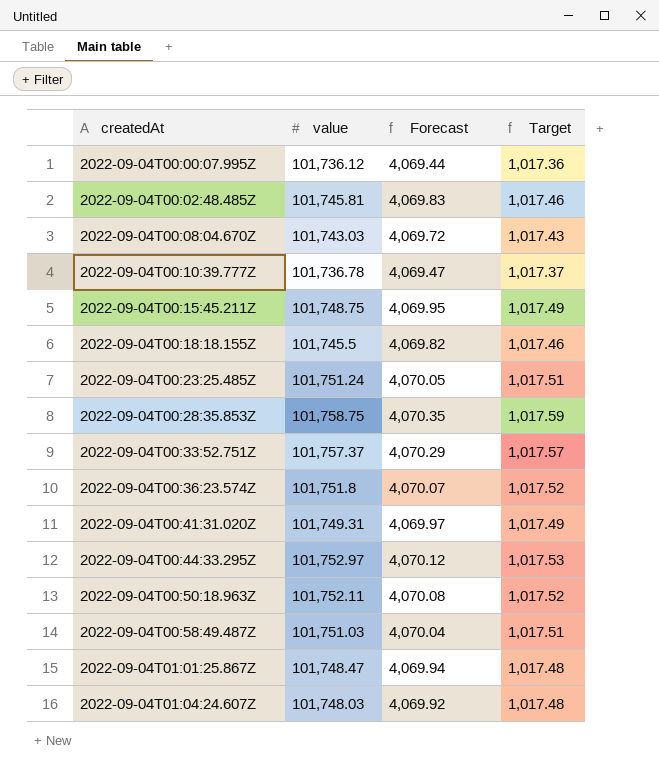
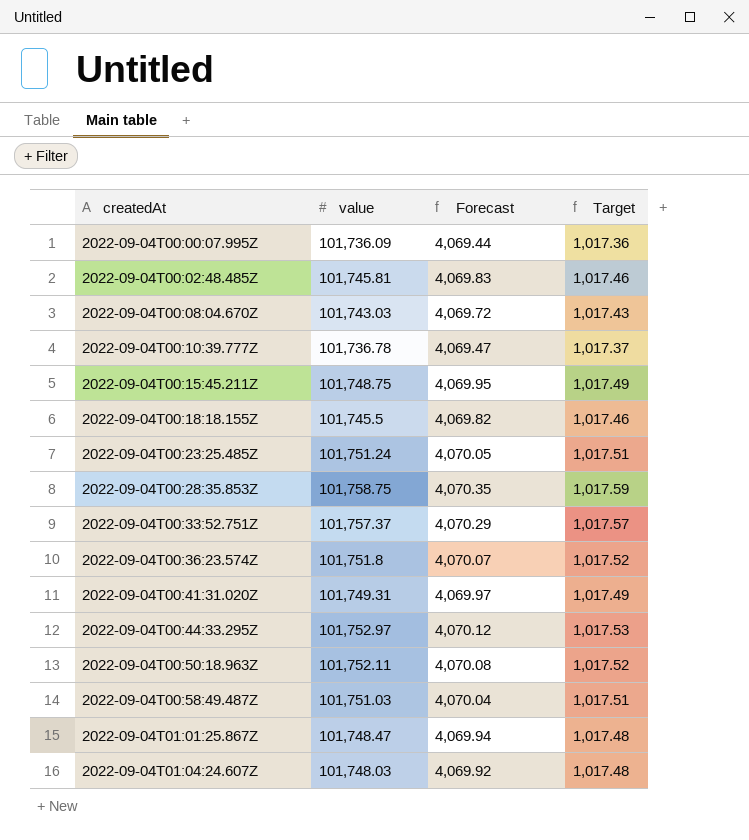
2022-09-04T00:00:07.995Z | value: 101,736.12 -> 101,736.09

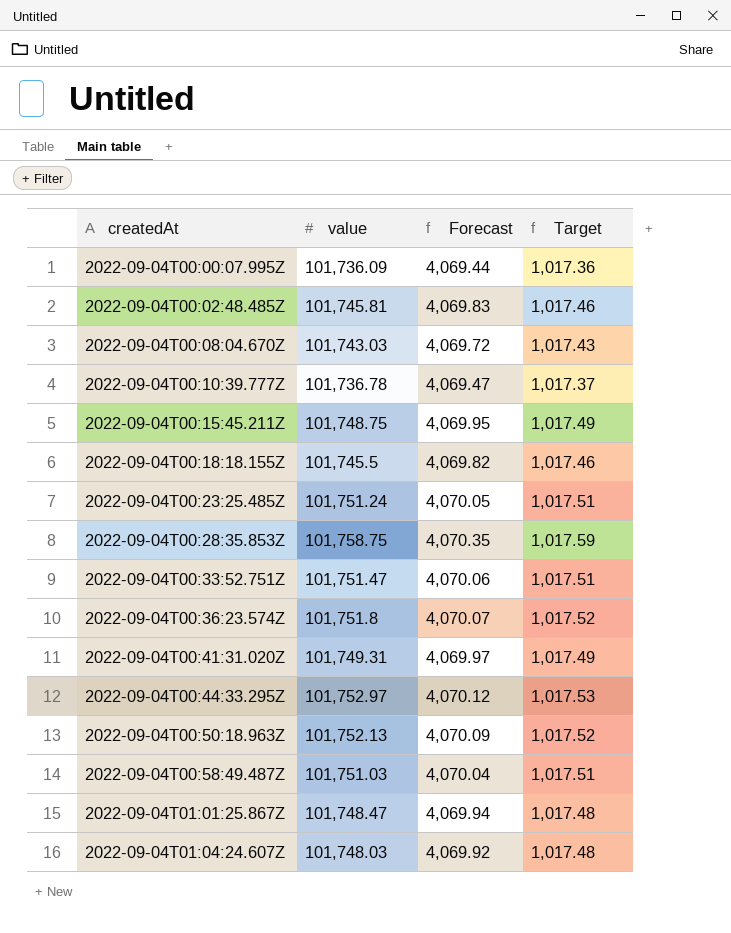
2022-09-04T00:33:52.751Z | value: 101,757.37 -> 101,751.47
2022-09-04T00:33:52.751Z | Forecast: 4,070.29 -> 4,070.06
2022-09-04T00:33:52.751Z | Target: 1,017.57 -> 1,017.51
2022-09-04T00:50:18.963Z | value: 101,752.11 -> 101,752.13
2022-09-04T00:50:18.963Z | Forecast: 4,070.08 -> 4,070.09

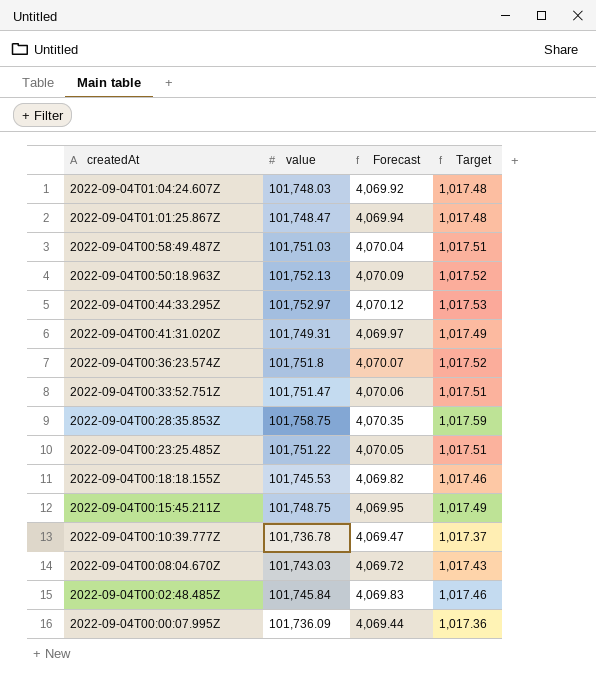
row order: createdAt ascending -> createdAt descending
2022-09-04T00:23:25.485Z | value: 101,751.24 -> 101,751.22
2022-09-04T00:18:18.155Z | value: 101,745.5 -> 101,745.53
2022-09-04T00:02:48.485Z | value: 101,745.81 -> 101,745.84

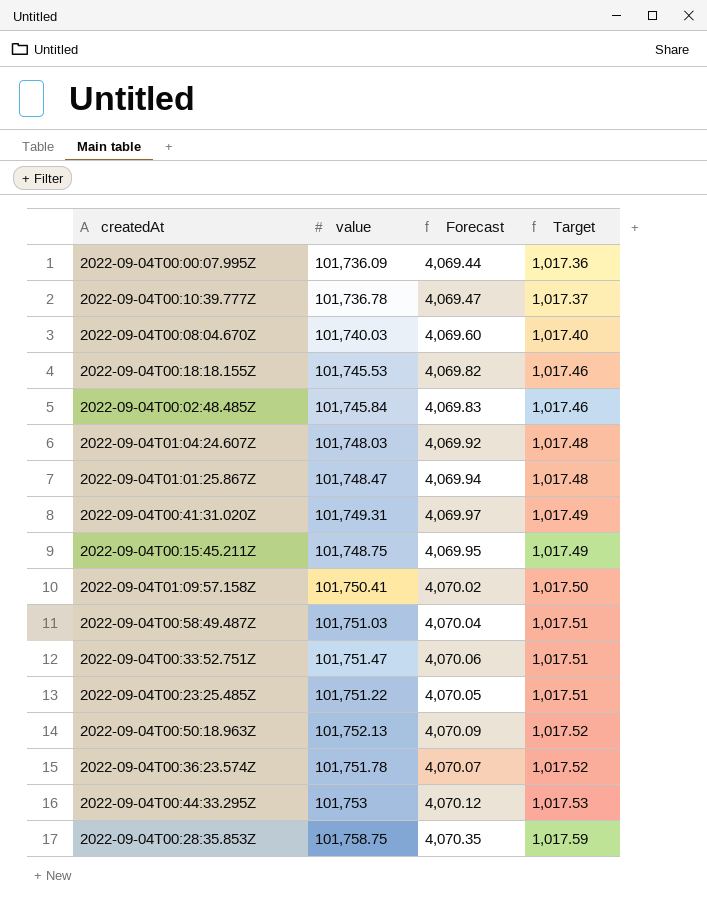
row order: createdAt descending -> Target ascending
2022-09-04T00:08:04.670Z | value: 101,743.03 -> 101,740.03
2022-09-04T00:08:04.670Z | Forecast: 4,069.72 -> 4,069.60
2022-09-04T00:08:04.670Z | Target: 1,017.43 -> 1,017.40
row 2022-09-04T01:09:57.158Z: none -> 101,750.41 | 4,070.02 | 1,017.50
2022-09-04T00:36:23.574Z | value: 101,751.8 -> 101,751.78
2022-09-04T00:44:33.295Z | value: 101,752.97 -> 101,753

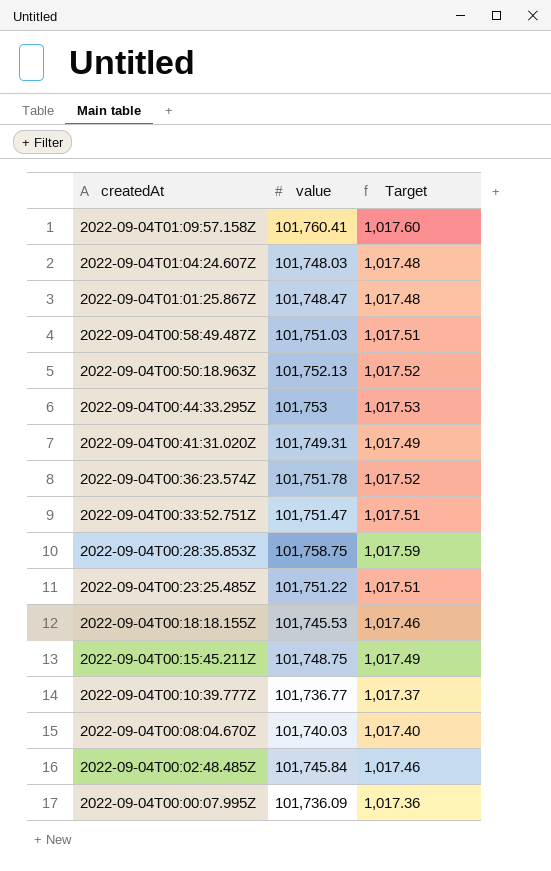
row order: Target ascending -> createdAt descending
column Forecast | formula: [value] * 0.04 -> none
2022-09-04T01:09:57.158Z | value: 101,750.41 -> 101,760.41
2022-09-04T01:09:57.158Z | Target: 1,017.50 -> 1,017.60
2022-09-04T00:10:39.777Z | value: 101,736.78 -> 101,736.77

